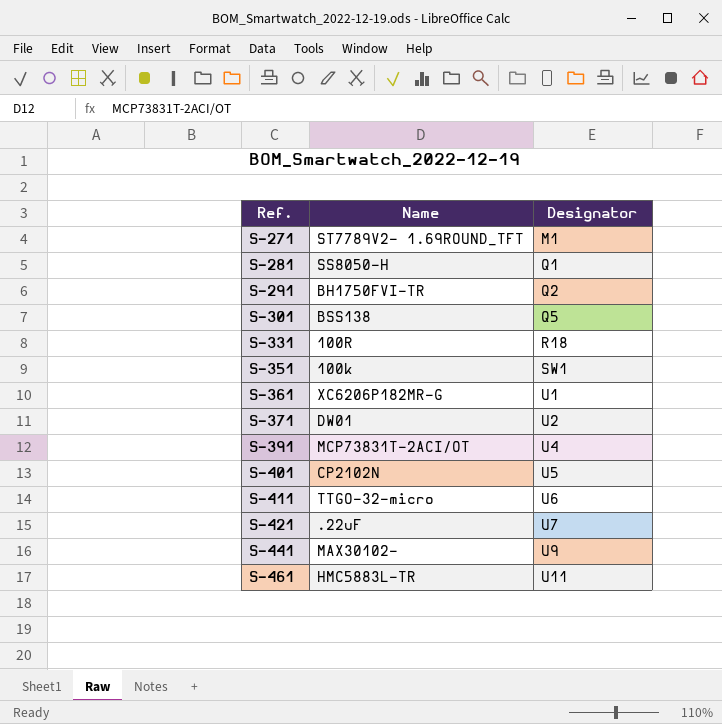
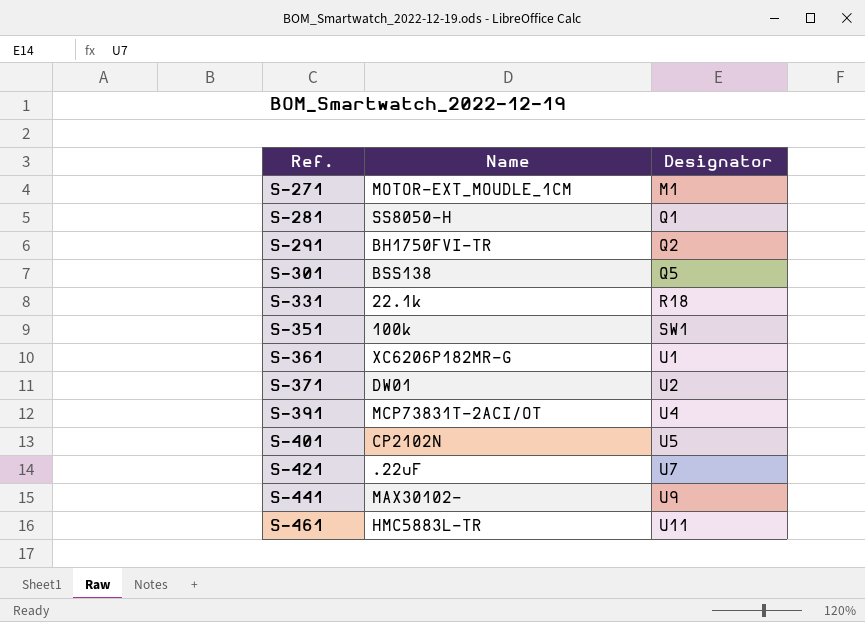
row S-411: TTGO-32-micro | U6 -> none
S-271 | Name: ST7789V2- 1.69ROUND_TFT -> MOTOR-EXT_MOUDLE_1CM
S-331 | Name: 100R -> 22.1k

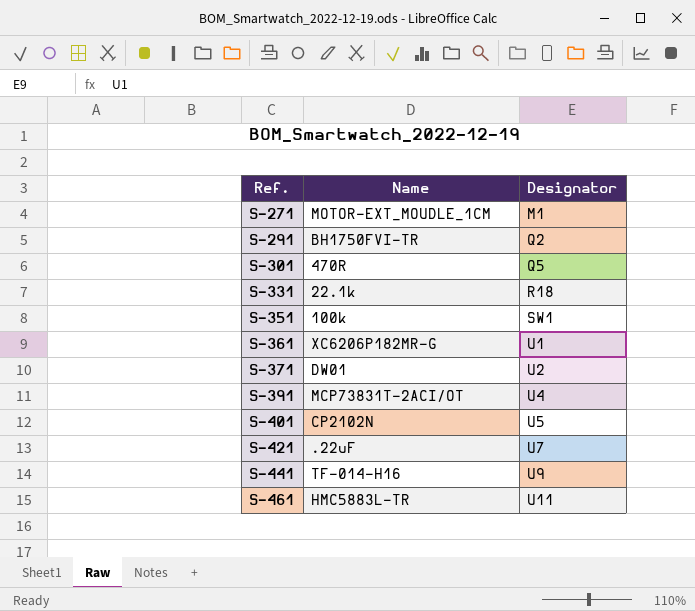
row S-281: SS8050-H | Q1 -> none
S-301 | Name: BSS138 -> 470R
S-441 | Name: MAX30102- -> TF-014-H16

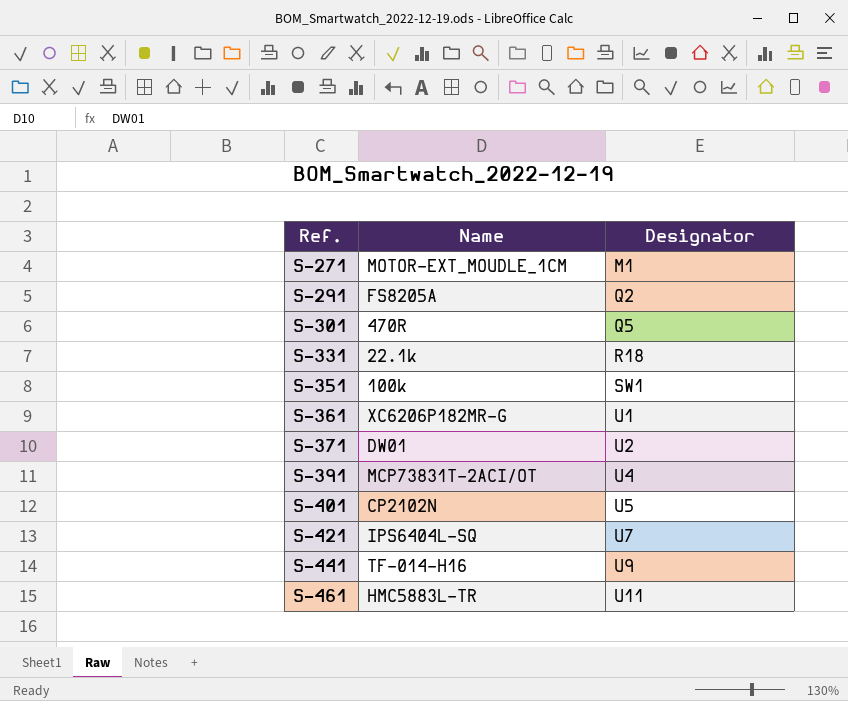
S-291 | Name: BH1750FVI-TR -> FS8205A
S-421 | Name: .22uF -> IPS6404L‐SQ

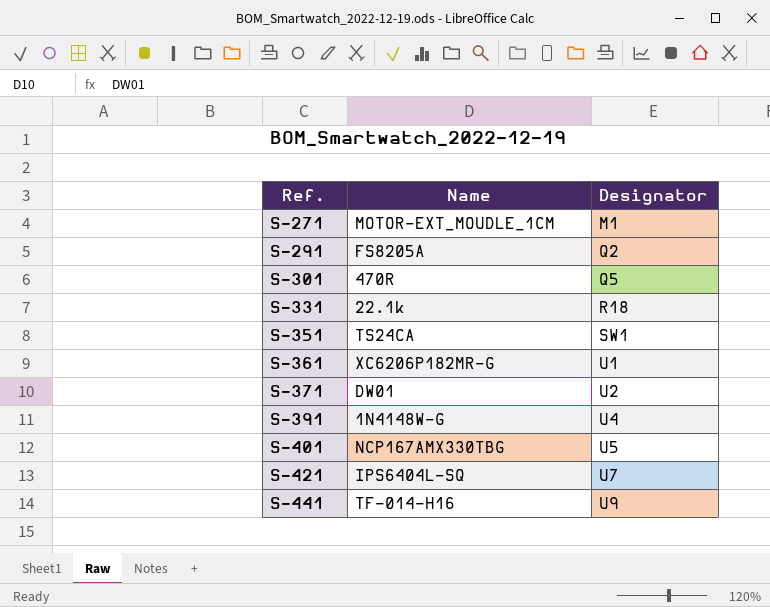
row S-461: HMC5883L-TR | U11 -> none
S-351 | Name: 100k -> TS24CA
S-391 | Name: MCP73831T-2ACI/OT -> 1N4148W-G
S-401 | Name: CP2102N -> NCP167AMX330TBG

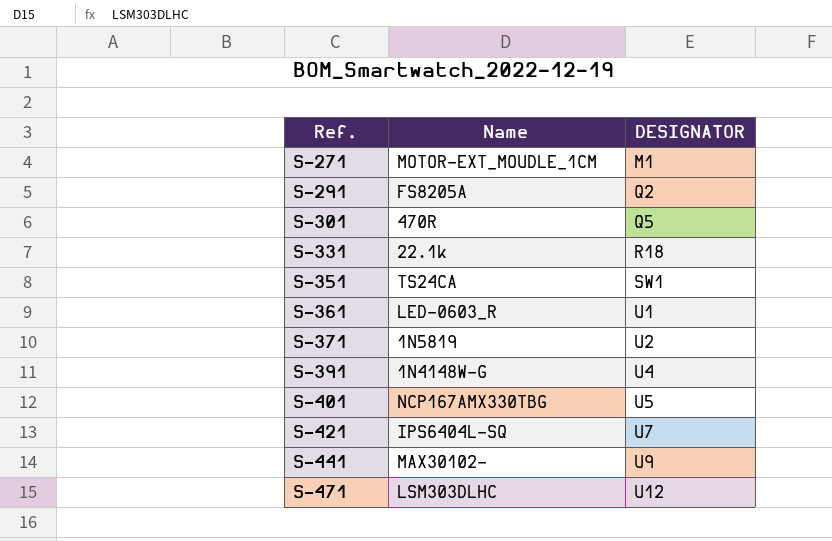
column name: Designator -> DESIGNATOR
S-361 | Name: XC6206P182MR-G -> LED-0603_R
S-371 | Name: DW01 -> 1N5819
S-441 | Name: TF-014-H16 -> MAX30102-
row S-471: none -> LSM303DLHC | U12

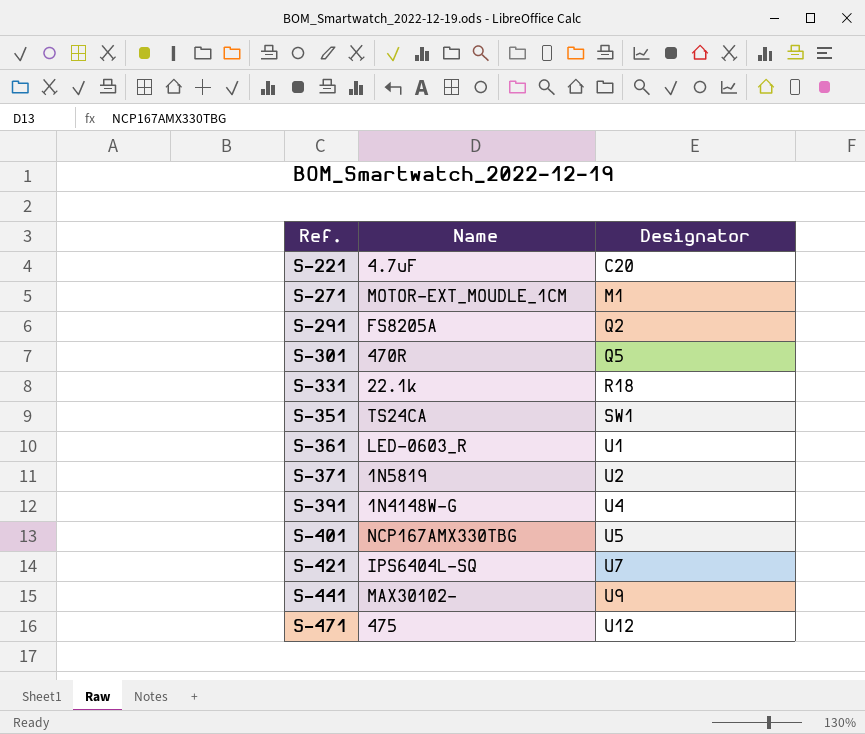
column name: DESIGNATOR -> Designator
row S-221: none -> 4.7uF | C20
S-471 | Name: LSM303DLHC -> 475

